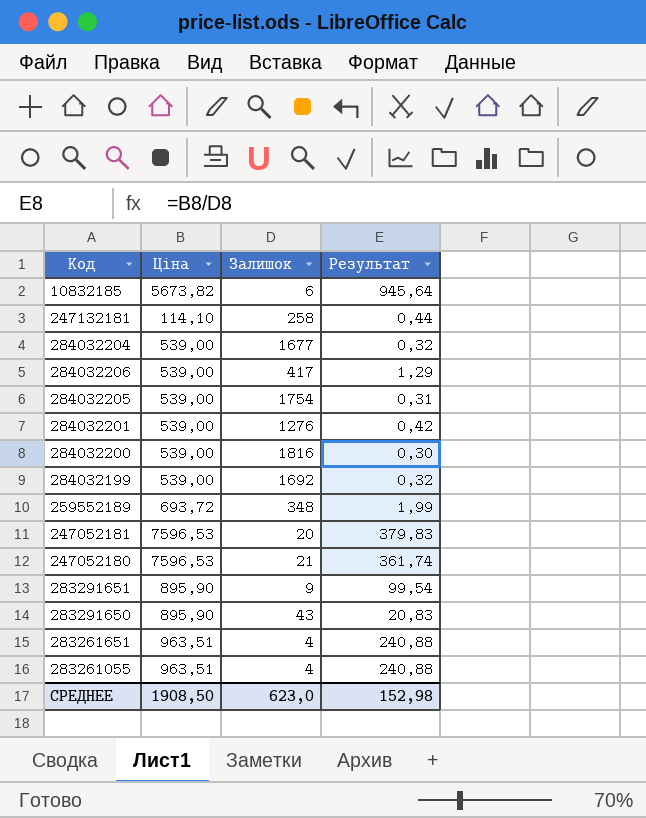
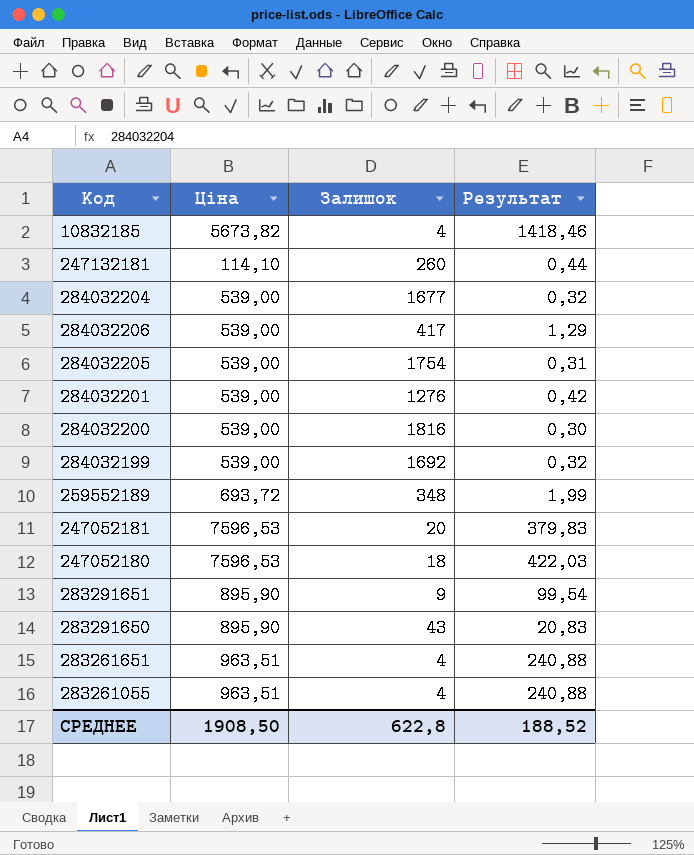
10832185 | Залишок: 6 -> 4
10832185 | Результат: 945,64 -> 1418,46
247132181 | Залишок: 258 -> 260
247052180 | Залишок: 21 -> 18
247052180 | Результат: 361,74 -> 422,03
СРЕДНЕЕ | Залишок: 623,0 -> 622,8
СРЕДНЕЕ | Результат: 152,98 -> 188,52

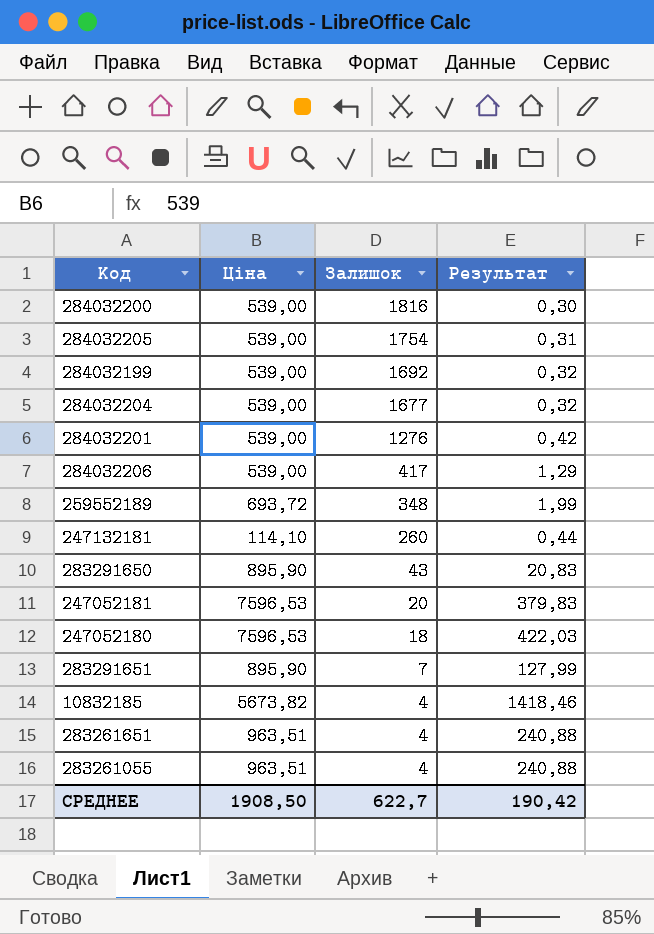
row order: none -> Залишок descending
283291651 | Залишок: 9 -> 7
283291651 | Результат: 99,54 -> 127,99
СРЕДНЕЕ | Залишок: 622,8 -> 622,7
СРЕДНЕЕ | Результат: 188,52 -> 190,42

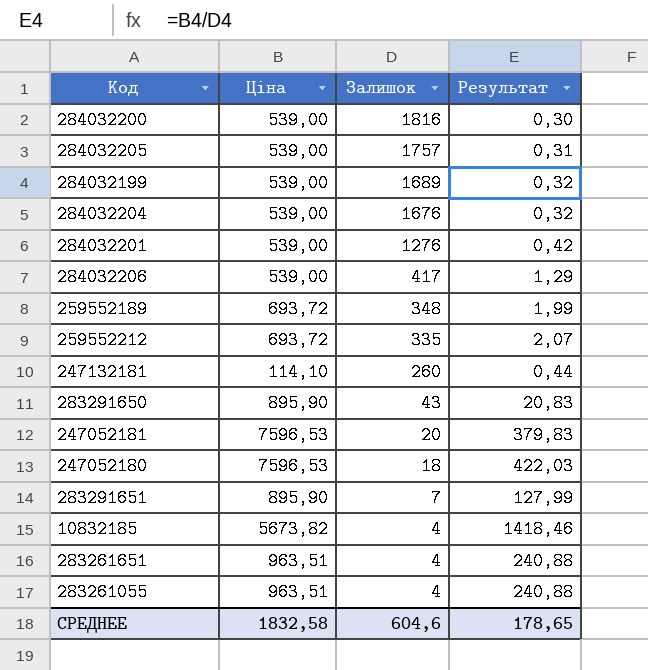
284032205 | Залишок: 1754 -> 1757
284032199 | Залишок: 1692 -> 1689
284032204 | Залишок: 1677 -> 1676
row 259552212: none -> 693,72 | 335 | 2,07
СРЕДНЕЕ | Ціна: 1908,50 -> 1832,58
СРЕДНЕЕ | Залишок: 622,7 -> 604,6
СРЕДНЕЕ | Результат: 190,42 -> 178,65

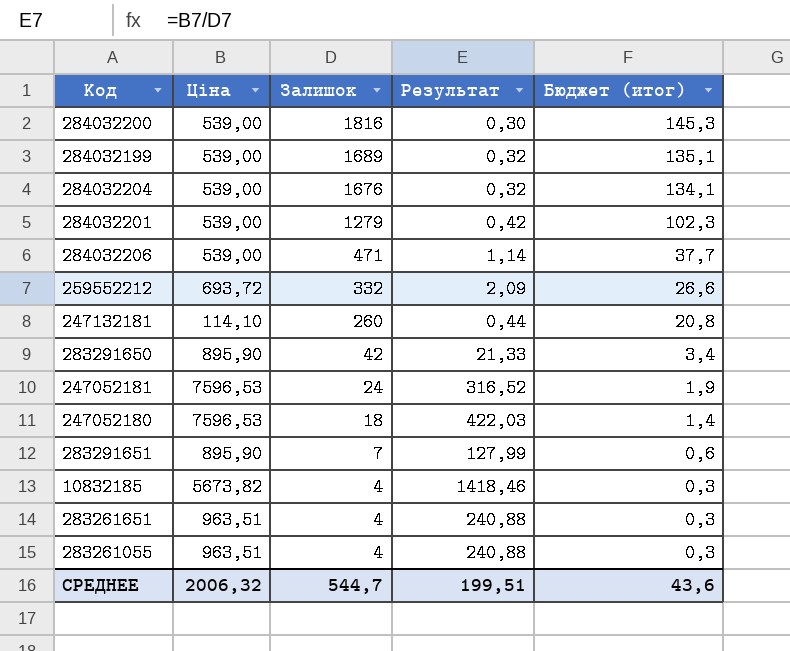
column Бюджет (итог) | formula: none -> [Залишок] * 0,08
row 284032205: 539,00 | 1757 | 0,31 -> none
row 259552189: 693,72 | 348 | 1,99 -> none
284032201 | Залишок: 1276 -> 1279
284032206 | Залишок: 417 -> 471
284032206 | Результат: 1,29 -> 1,14
259552212 | Залишок: 335 -> 332
259552212 | Результат: 2,07 -> 2,09
283291650 | Залишок: 43 -> 42
283291650 | Результат: 20,83 -> 21,33
247052181 | Залишок: 20 -> 24
247052181 | Результат: 379,83 -> 316,52
СРЕДНЕЕ | Ціна: 1832,58 -> 2006,32
СРЕДНЕЕ | Залишок: 604,6 -> 544,7
СРЕДНЕЕ | Результат: 178,65 -> 199,51

